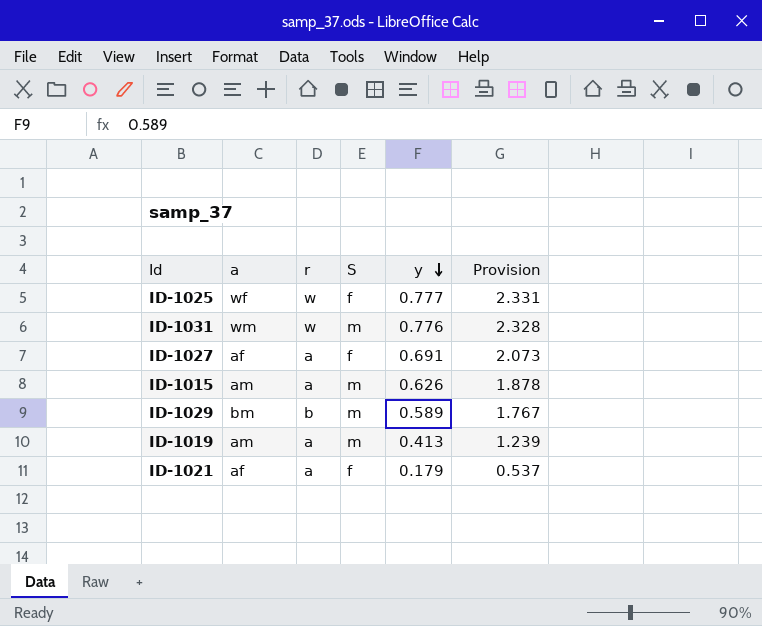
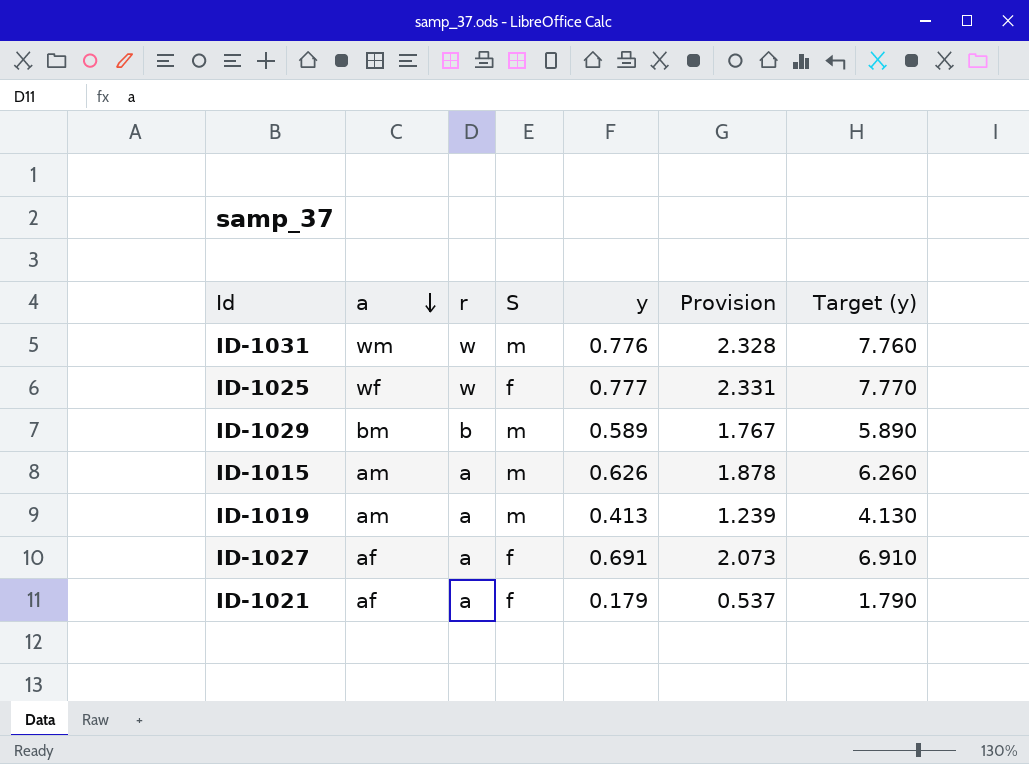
row order: y descending -> a descending
column Target (y) | formula: none -> [y] * 10

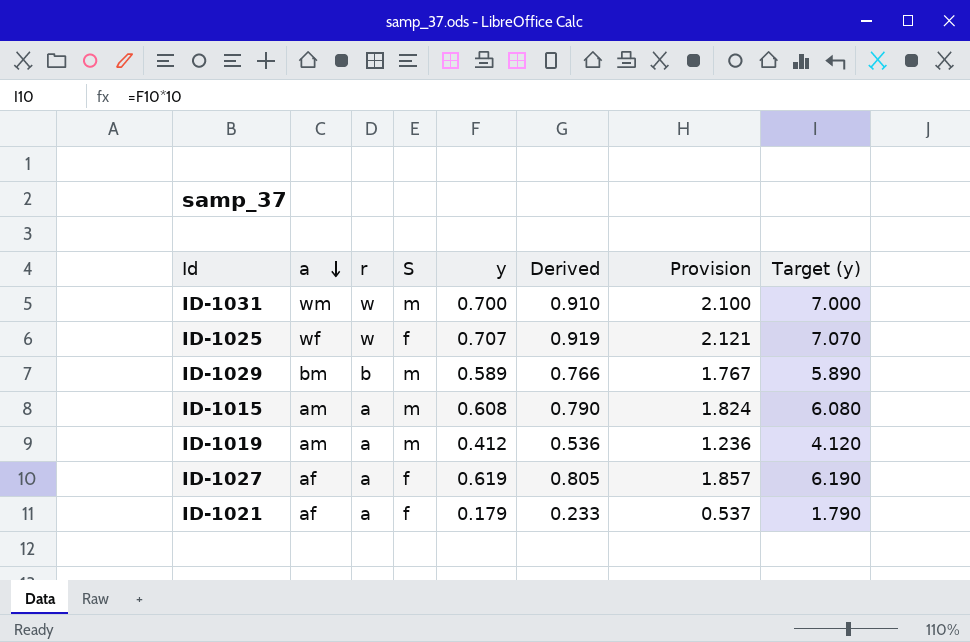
column Derived | formula: none -> [y] * 1.3
ID-1031 | y: 0.776 -> 0.700
ID-1031 | Provision: 2.328 -> 2.100
ID-1031 | Target (y): 7.760 -> 7.000
ID-1025 | y: 0.777 -> 0.707
ID-1025 | Provision: 2.331 -> 2.121
ID-1025 | Target (y): 7.770 -> 7.070
ID-1015 | y: 0.626 -> 0.608
ID-1015 | Provision: 1.878 -> 1.824
ID-1015 | Target (y): 6.260 -> 6.080
ID-1019 | y: 0.413 -> 0.412
ID-1019 | Provision: 1.239 -> 1.236
ID-1019 | Target (y): 4.130 -> 4.120
ID-1027 | y: 0.691 -> 0.619
ID-1027 | Provision: 2.073 -> 1.857
ID-1027 | Target (y): 6.910 -> 6.190

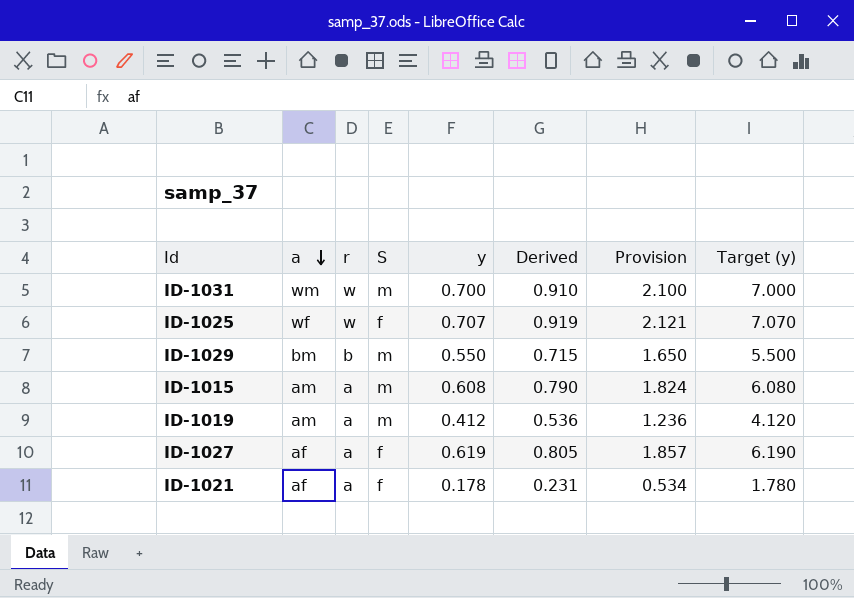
ID-1029 | y: 0.589 -> 0.550
ID-1029 | Derived: 0.766 -> 0.715
ID-1029 | Provision: 1.767 -> 1.650
ID-1029 | Target (y): 5.890 -> 5.500
ID-1021 | y: 0.179 -> 0.178
ID-1021 | Derived: 0.233 -> 0.231
ID-1021 | Provision: 0.537 -> 0.534
ID-1021 | Target (y): 1.790 -> 1.780

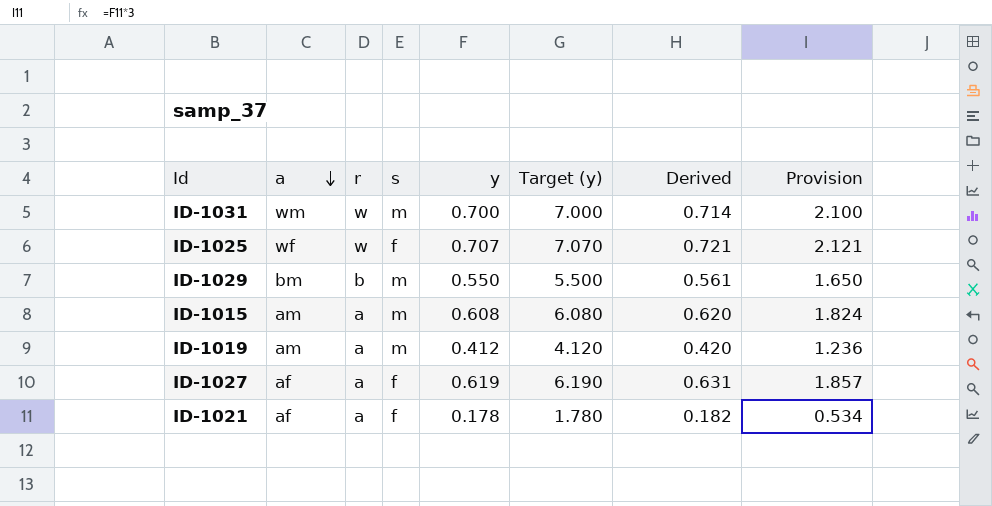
column name: S -> s
column Target (y) | position: 8 -> 6
column Derived | formula: [y] * 1.3 -> [y] * 1.02

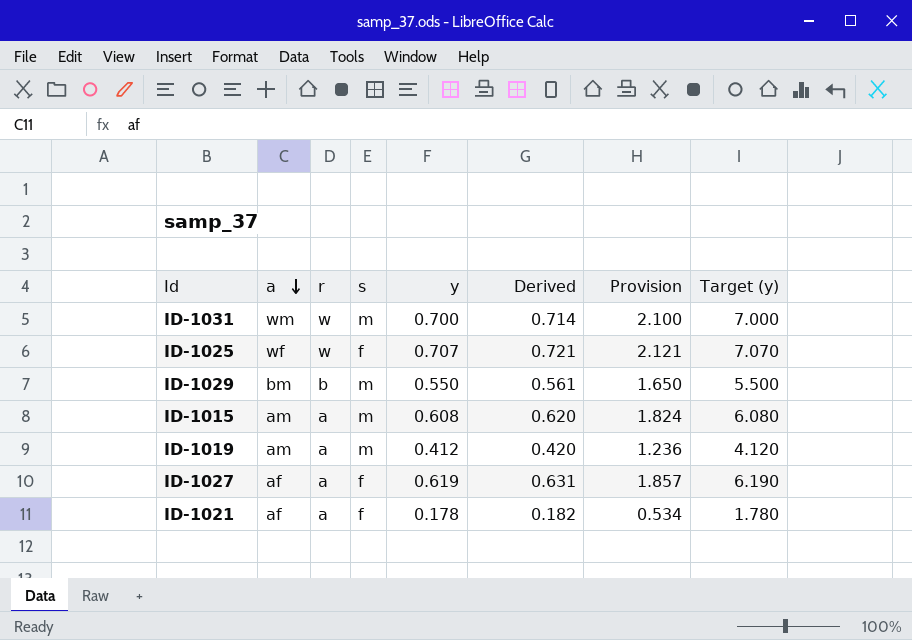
column Target (y) | position: 6 -> 8

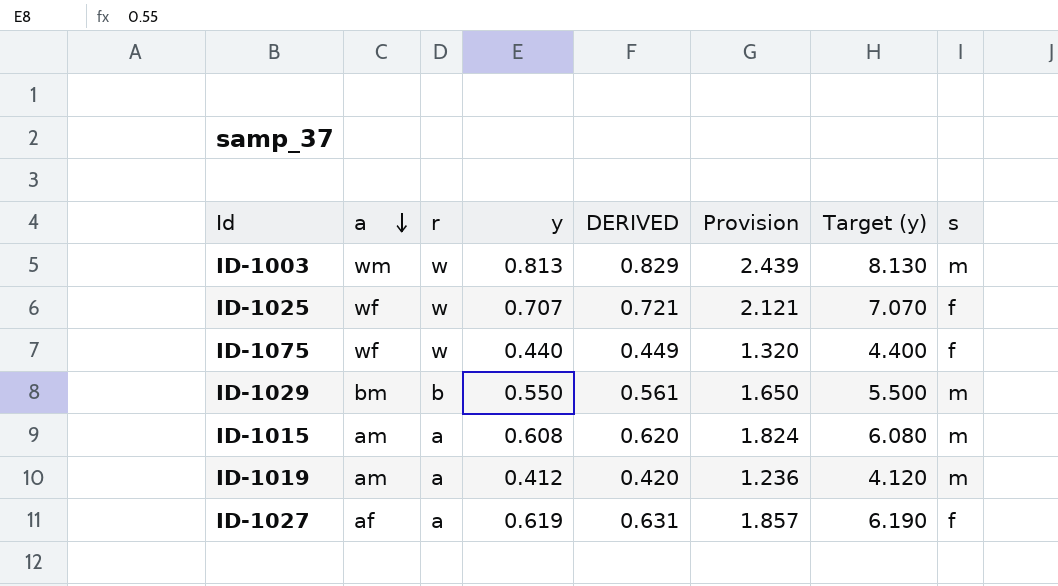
column name: Derived -> DERIVED
column s | position: 4 -> 8
row ID-1031: wm | w | m | 0.700 | 0.714 | 2.100 | 7.000 -> none
row ID-1021: af | a | f | 0.178 | 0.182 | 0.534 | 1.780 -> none
row ID-1003: none -> wm | w | 0.813 | 0.829 | 2.439 | 8.130 | m
row ID-1075: none -> wf | w | 0.440 | 0.449 | 1.320 | 4.400 | f

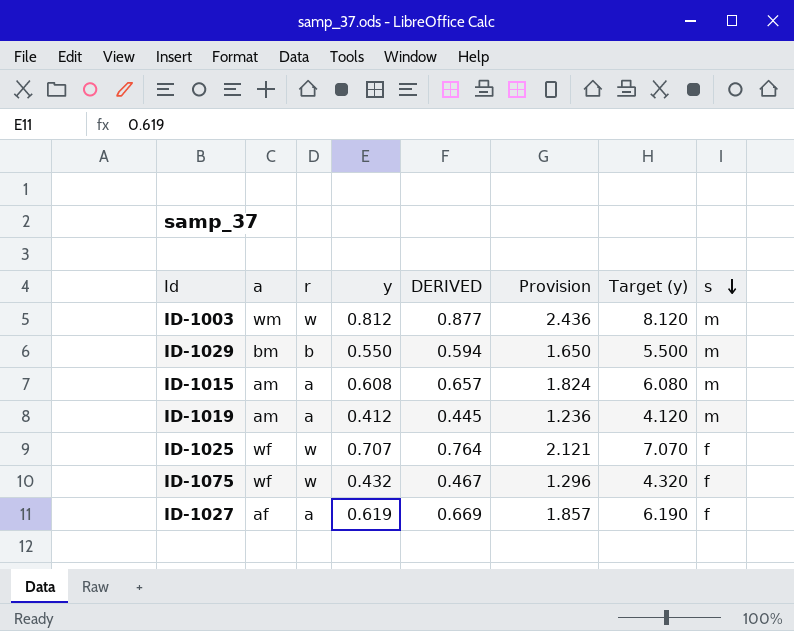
row order: a descending -> s descending
column DERIVED | formula: [y] * 1.02 -> [y] * 1.08
ID-1003 | y: 0.813 -> 0.812
ID-1003 | Provision: 2.439 -> 2.436
ID-1003 | Target (y): 8.130 -> 8.120
ID-1075 | y: 0.440 -> 0.432
ID-1075 | Provision: 1.320 -> 1.296
ID-1075 | Target (y): 4.400 -> 4.320

